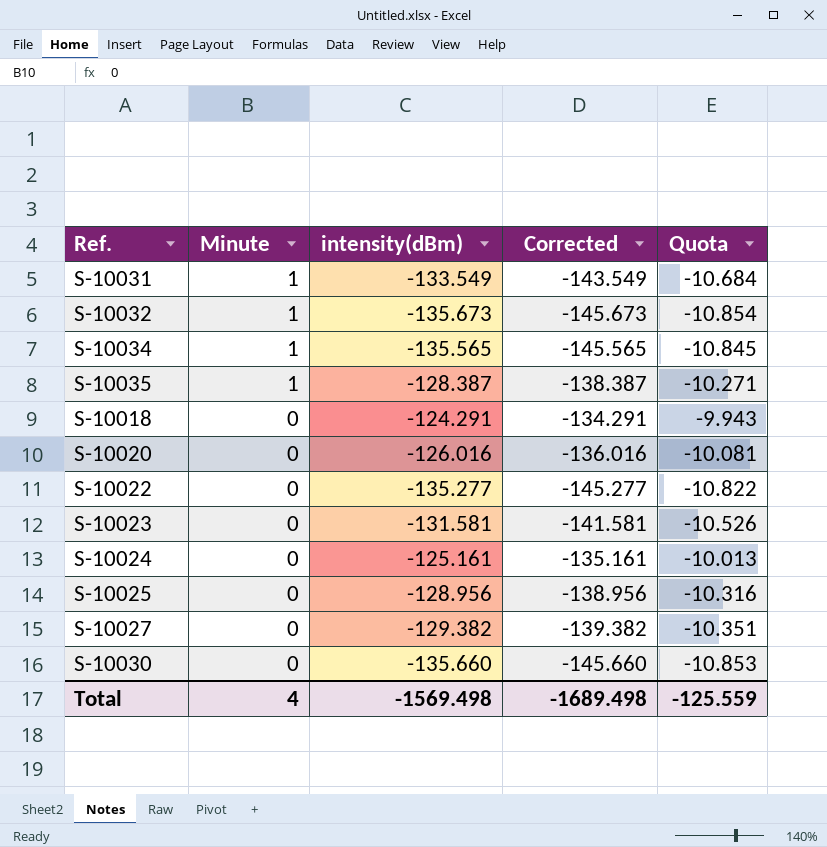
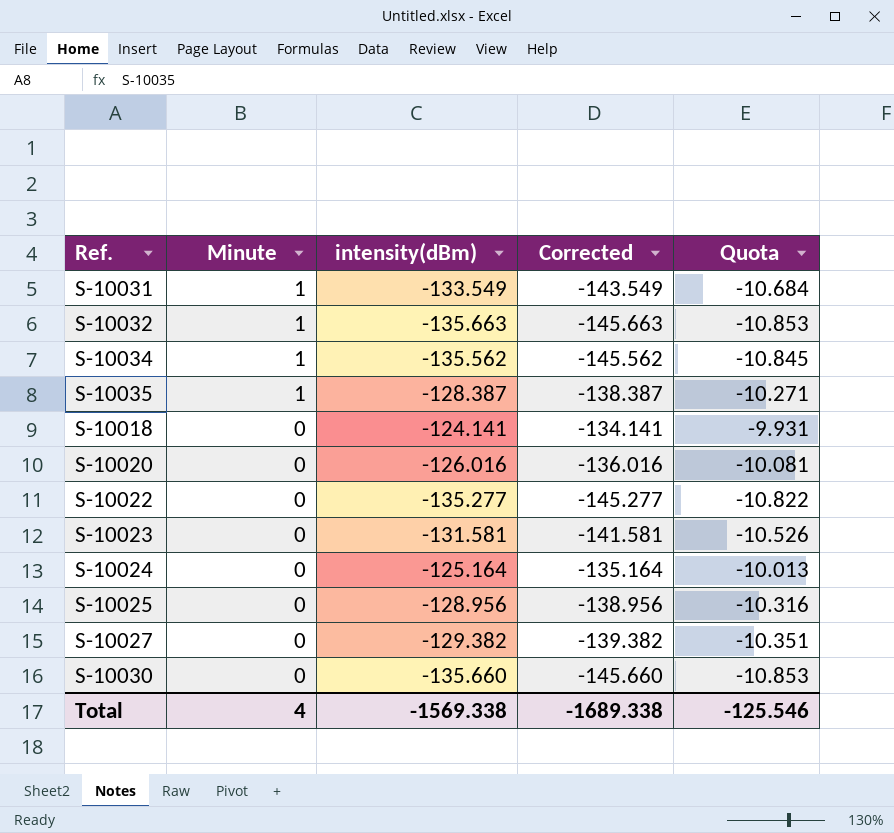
S-10032 | intensity(dBm): -135.673 -> -135.663
S-10032 | Corrected: -145.673 -> -145.663
S-10032 | Quota: -10.854 -> -10.853
S-10034 | intensity(dBm): -135.565 -> -135.562
S-10034 | Corrected: -145.565 -> -145.562
S-10018 | intensity(dBm): -124.291 -> -124.141
S-10018 | Corrected: -134.291 -> -134.141
S-10018 | Quota: -9.943 -> -9.931
S-10024 | intensity(dBm): -125.161 -> -125.164
S-10024 | Corrected: -135.161 -> -135.164
Total | intensity(dBm): -1569.498 -> -1569.338
Total | Corrected: -1689.498 -> -1689.338
Total | Quota: -125.559 -> -125.546

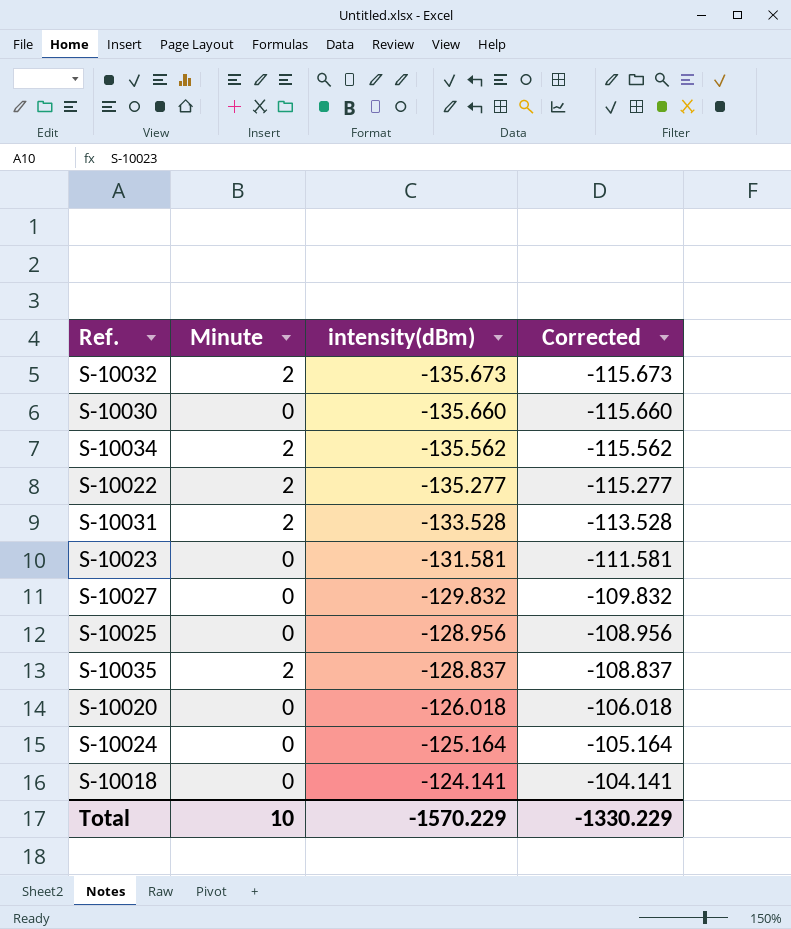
row order: Minute descending -> intensity(dBm) ascending
column Quota | formula: [intensity(dBm)] * 0.08 -> none
column Corrected | formula: [intensity(dBm)] - 10 -> [intensity(dBm)] + 20
S-10032 | Minute: 1 -> 2
S-10032 | intensity(dBm): -135.663 -> -135.673
S-10034 | Minute: 1 -> 2
S-10022 | Minute: 0 -> 2
S-10031 | Minute: 1 -> 2
S-10031 | intensity(dBm): -133.549 -> -133.528
S-10027 | intensity(dBm): -129.382 -> -129.832
S-10035 | Minute: 1 -> 2
S-10035 | intensity(dBm): -128.387 -> -128.837
S-10020 | intensity(dBm): -126.016 -> -126.018
Total | Minute: 4 -> 10
Total | intensity(dBm): -1569.338 -> -1570.229
Total | Corrected: -1689.338 -> -1330.229

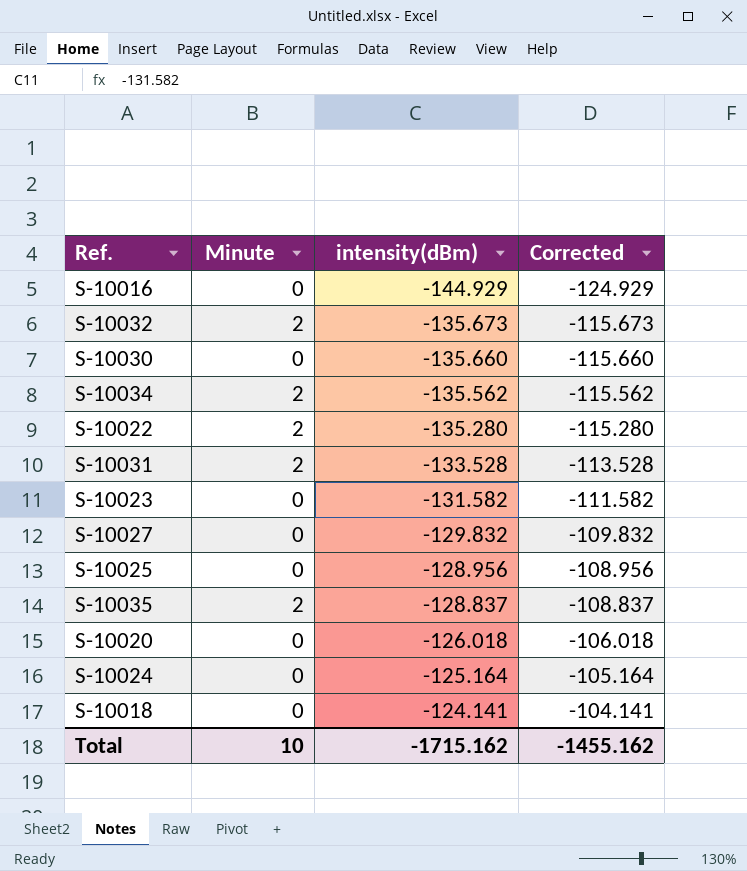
row S-10016: none -> 0 | -144.929 | -124.929
S-10022 | intensity(dBm): -135.277 -> -135.280
S-10022 | Corrected: -115.277 -> -115.280
S-10023 | intensity(dBm): -131.581 -> -131.582
S-10023 | Corrected: -111.581 -> -111.582
Total | intensity(dBm): -1570.229 -> -1715.162
Total | Corrected: -1330.229 -> -1455.162

